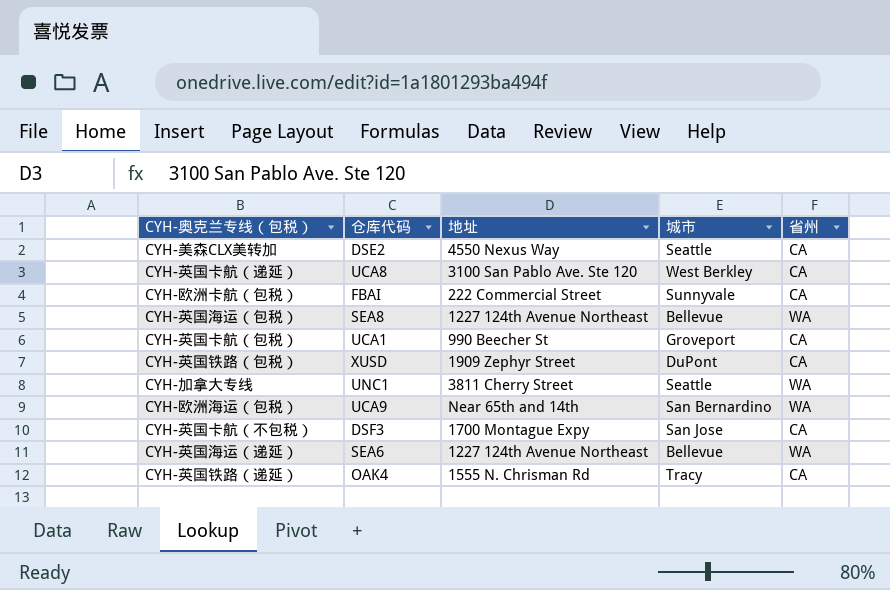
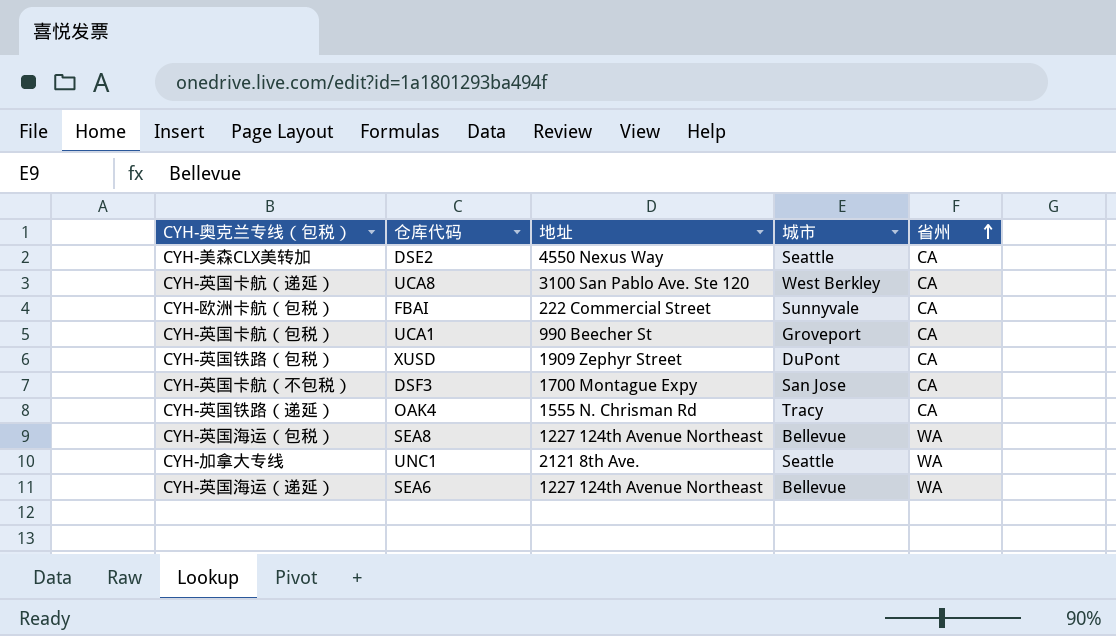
row order: none -> 省州 ascending
row CYH-欧洲海运（包税）: UCA9 | Near 65th and 14th | San Bernardino | WA -> none
CYH-加拿大专线 | 地址: 3811 Cherry Street -> 2121 8th Ave.

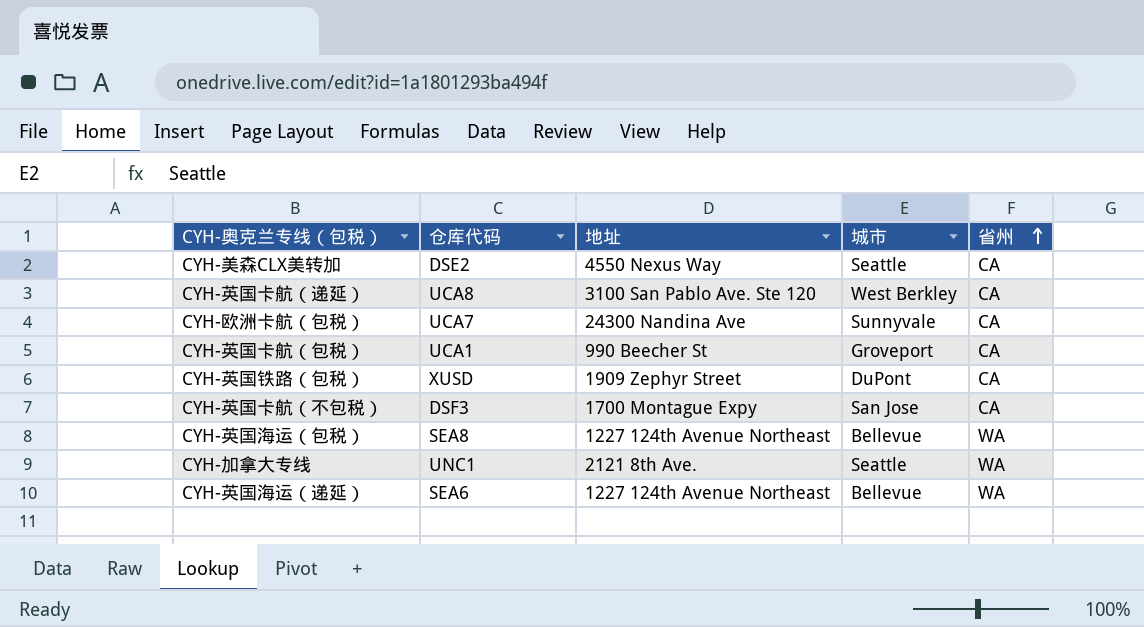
row CYH-英国铁路（递延）: OAK4 | 1555 N. Chrisman Rd | Tracy | CA -> none
CYH-欧洲卡航（包税） | 仓库代码: FBAI -> UCA7
CYH-欧洲卡航（包税） | 地址: 222 Commercial Street -> 24300 Nandina Ave

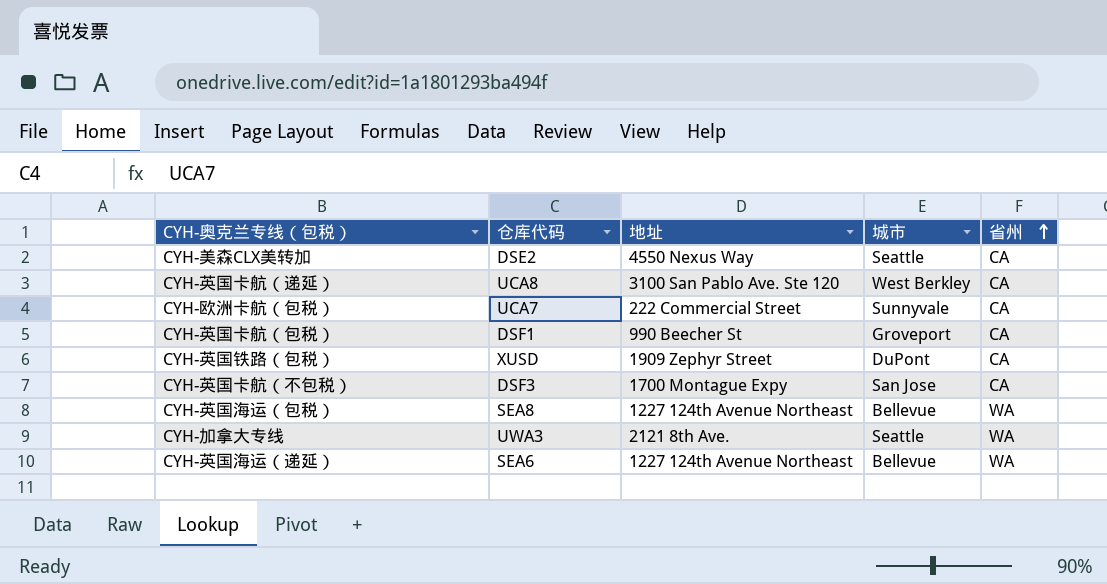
CYH-欧洲卡航（包税） | 地址: 24300 Nandina Ave -> 222 Commercial Street
CYH-英国卡航（包税） | 仓库代码: UCA1 -> DSF1
CYH-加拿大专线 | 仓库代码: UNC1 -> UWA3

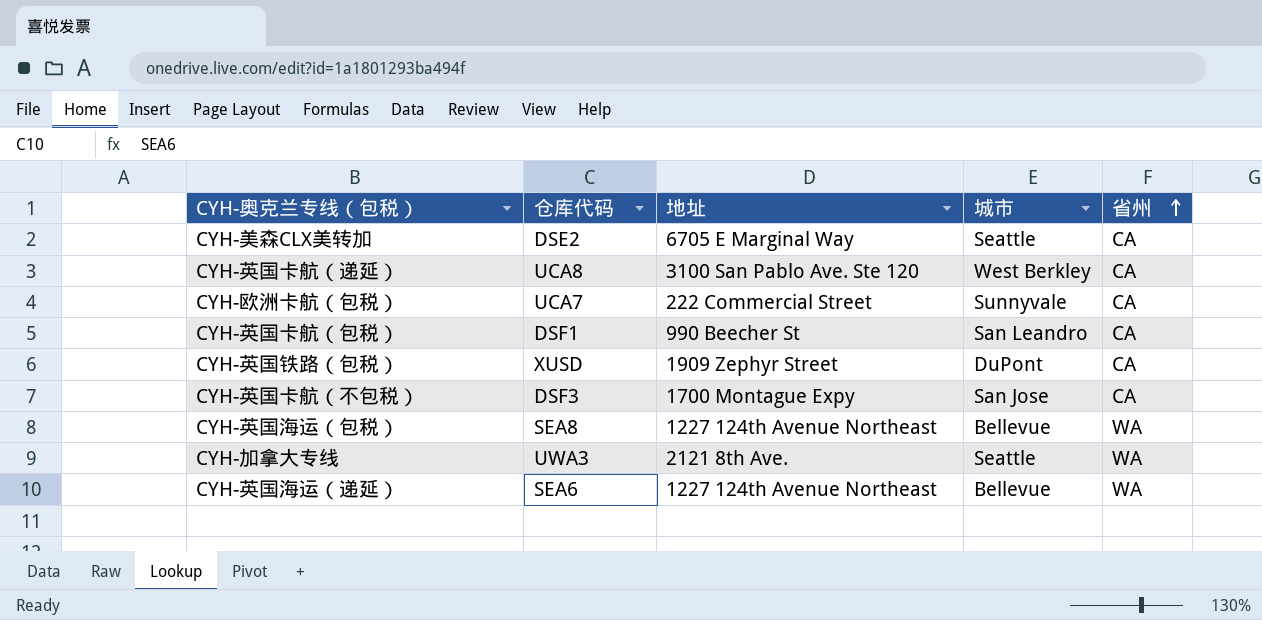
CYH-美森CLX美转加 | 地址: 4550 Nexus Way -> 6705 E Marginal Way
CYH-英国卡航（包税） | 城市: Groveport -> San Leandro

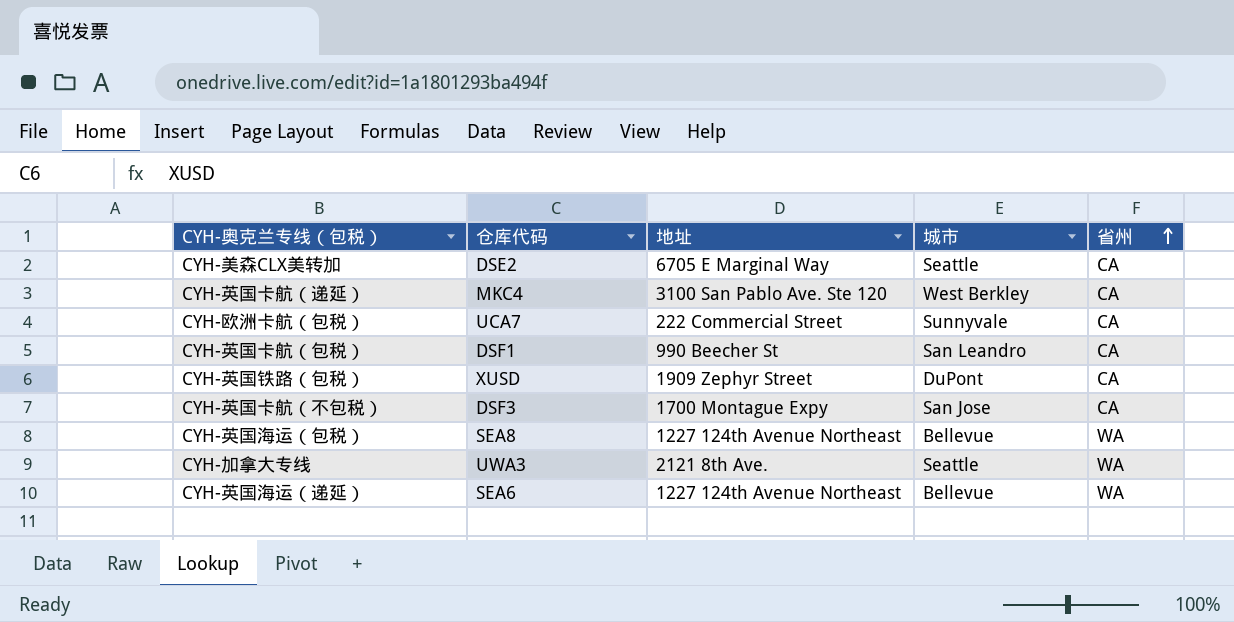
CYH-英国卡航（递延） | 仓库代码: UCA8 -> MKC4

